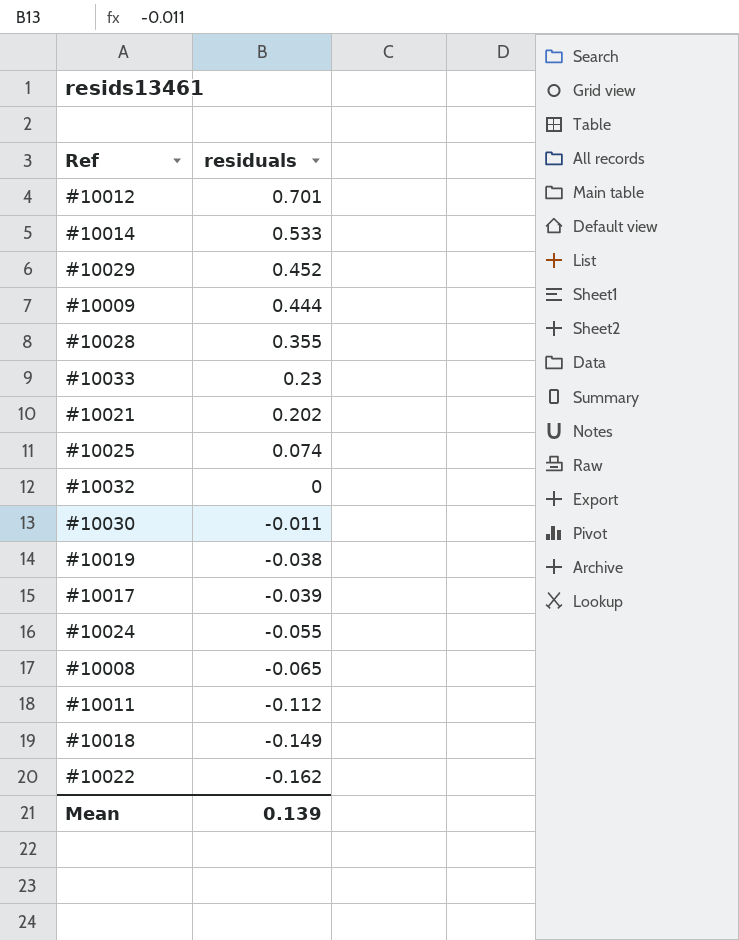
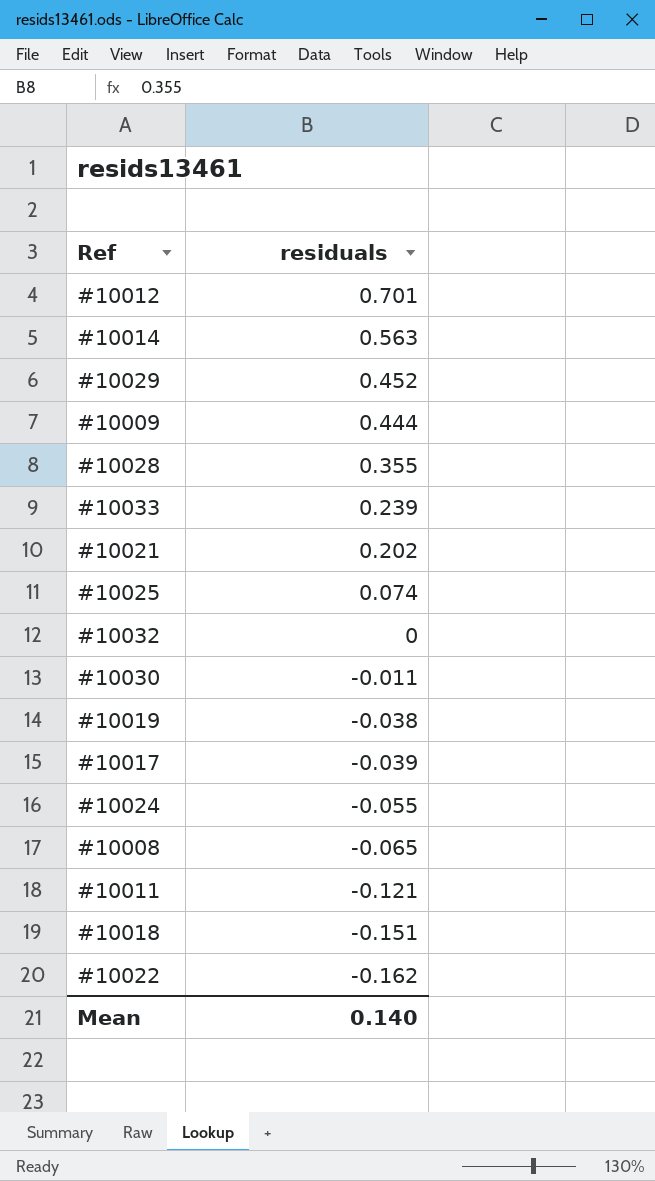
#10014 | residuals: 0.533 -> 0.563
#10033 | residuals: 0.23 -> 0.239
#10011 | residuals: -0.112 -> -0.121
#10018 | residuals: -0.149 -> -0.151
Mean | residuals: 0.139 -> 0.140

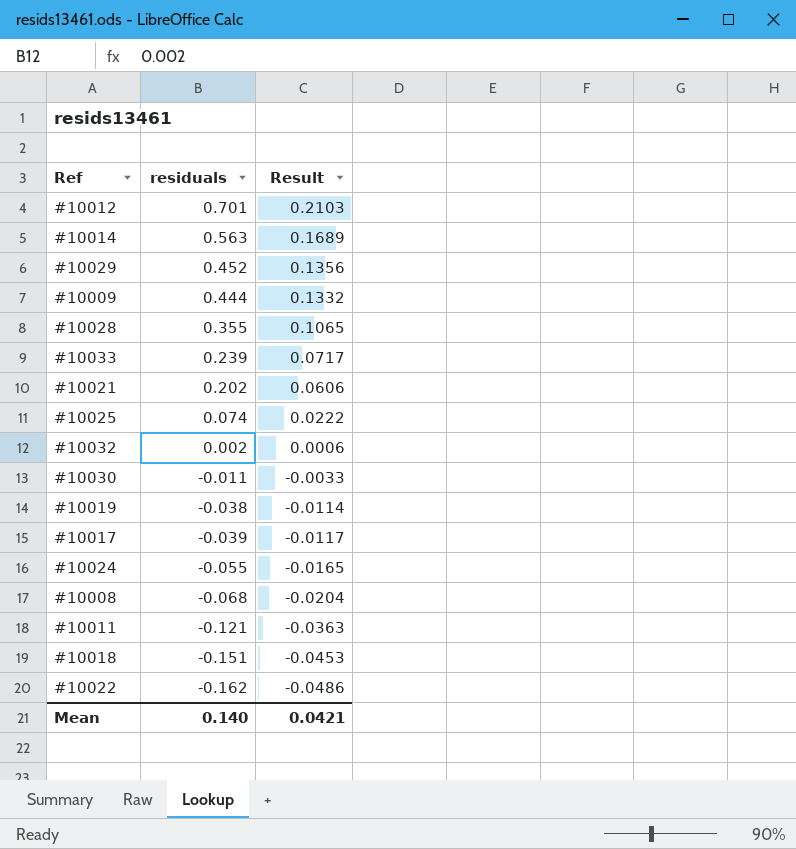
column Result | formula: none -> [residuals] * 0.3
#10032 | residuals: 0 -> 0.002
#10008 | residuals: -0.065 -> -0.068

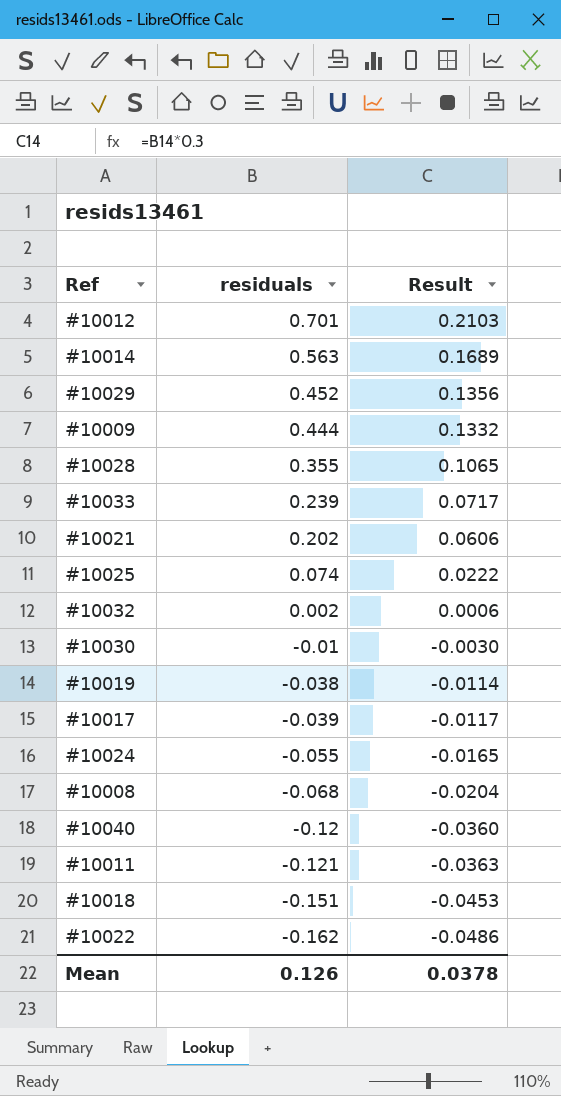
#10030 | residuals: -0.011 -> -0.01
#10030 | Result: -0.0033 -> -0.0030
row #10040: none -> -0.12 | -0.0360
Mean | residuals: 0.140 -> 0.126
Mean | Result: 0.0421 -> 0.0378

